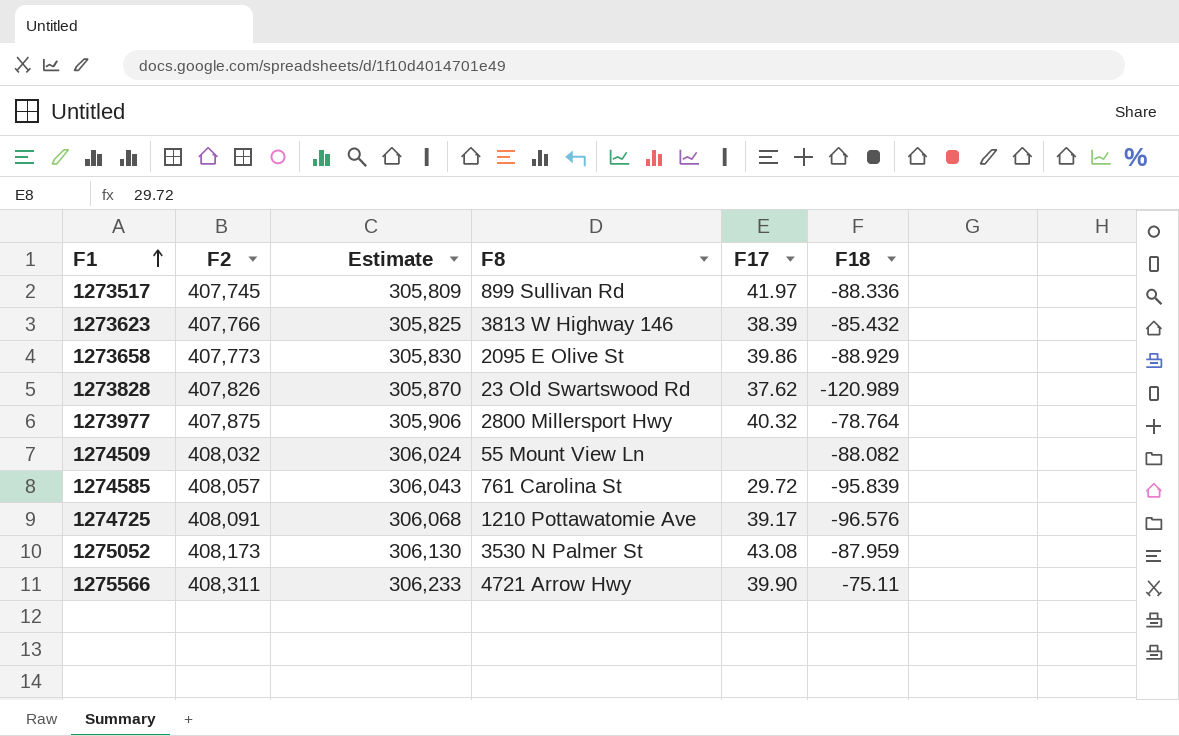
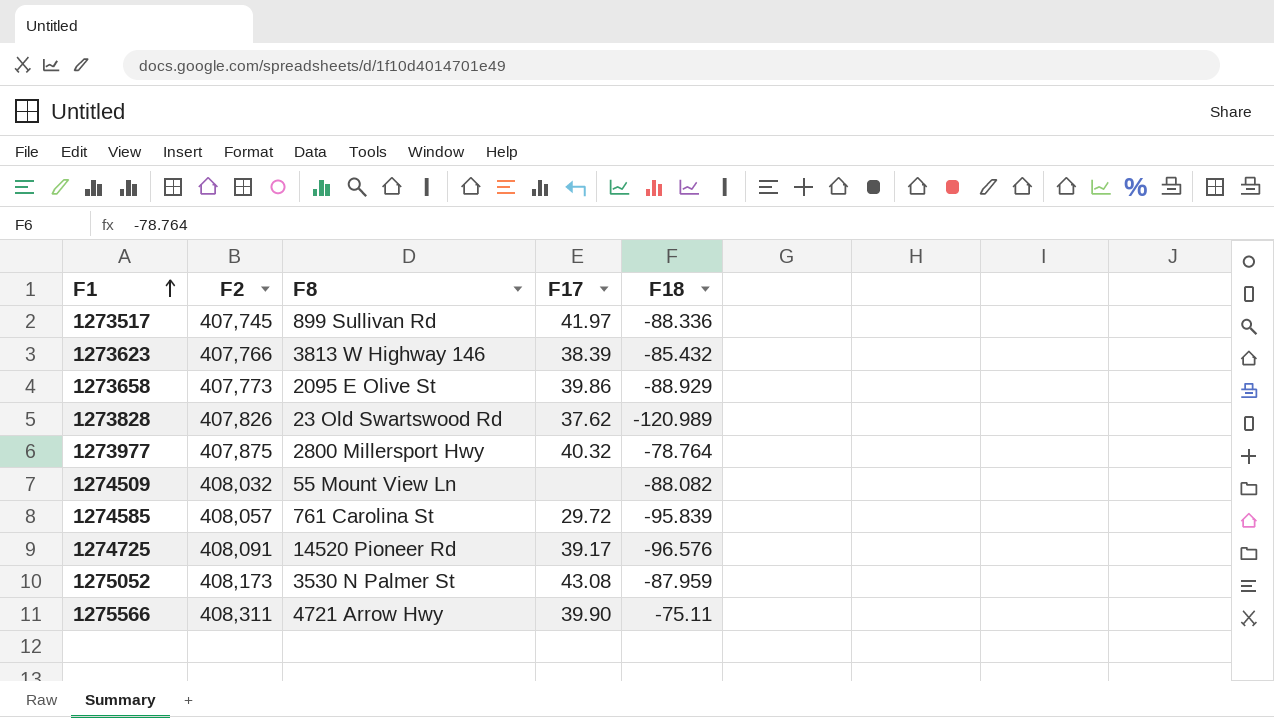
column Estimate | formula: [F2] * 0.75 -> none
1274725 | F8: 1210 Pottawatomie Ave -> 14520 Pioneer Rd

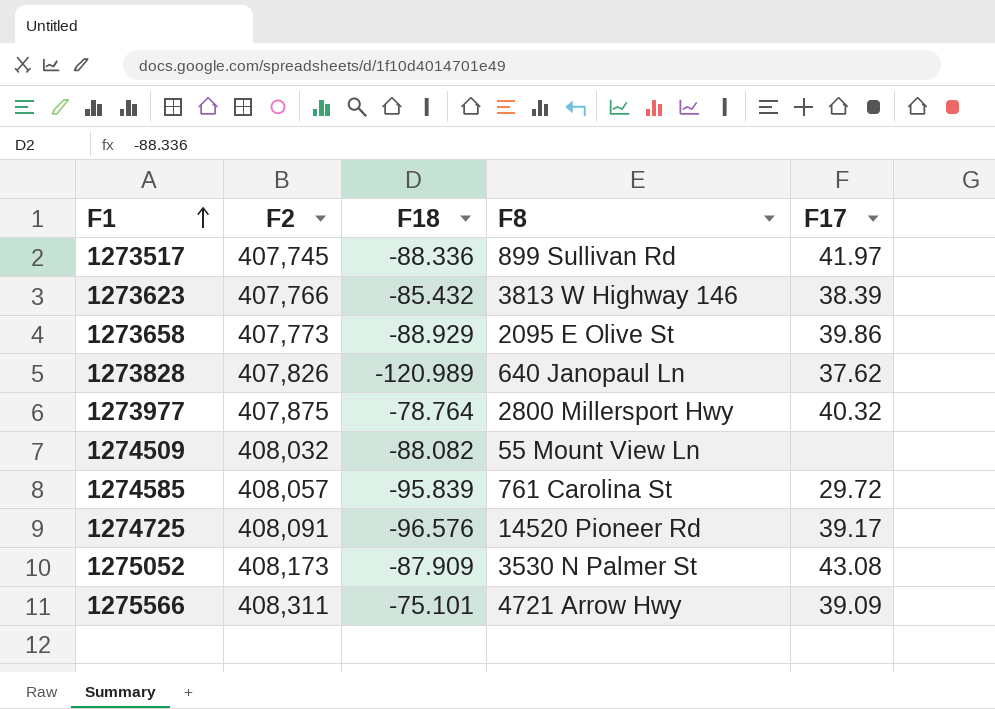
column F18 | position: 5 -> 3
1273828 | F8: 23 Old Swartswood Rd -> 640 Janopaul Ln
1275052 | F18: -87.959 -> -87.909
1275566 | F18: -75.11 -> -75.101
1275566 | F17: 39.90 -> 39.09

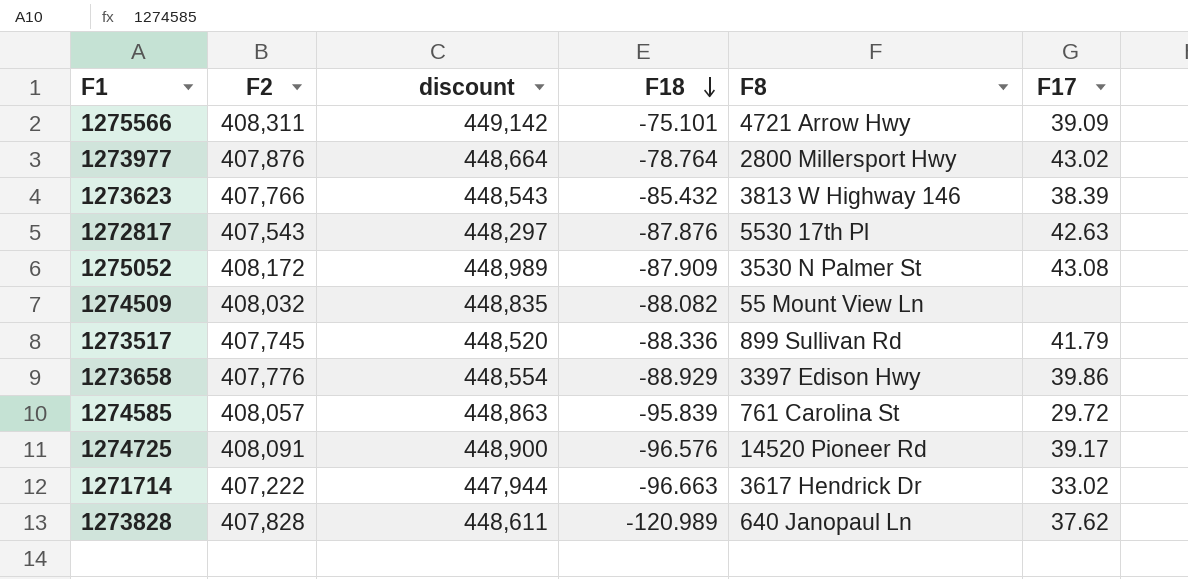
row order: F1 ascending -> F18 descending
column discount | formula: none -> [F2] * 1.1
1273977 | F2: 407,875 -> 407,876
1273977 | F17: 40.32 -> 43.02
row 1272817: none -> 407,543 | 448,297 | -87.876 | 5530 17th Pl | 42.63
1275052 | F2: 408,173 -> 408,172
1273517 | F17: 41.97 -> 41.79
1273658 | F2: 407,773 -> 407,776
1273658 | F8: 2095 E Olive St -> 3397 Edison Hwy
row 1271714: none -> 407,222 | 447,944 | -96.663 | 3617 Hendrick Dr | 33.02
1273828 | F2: 407,826 -> 407,828

